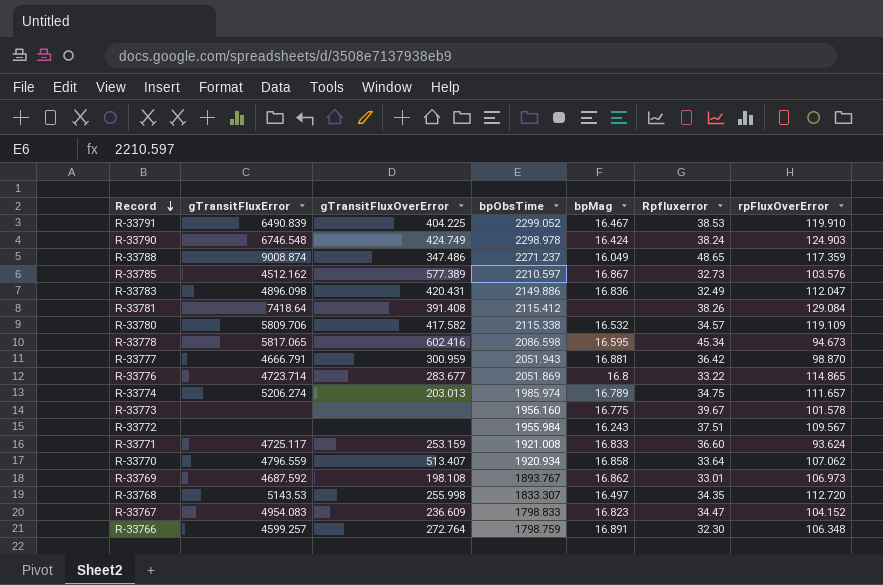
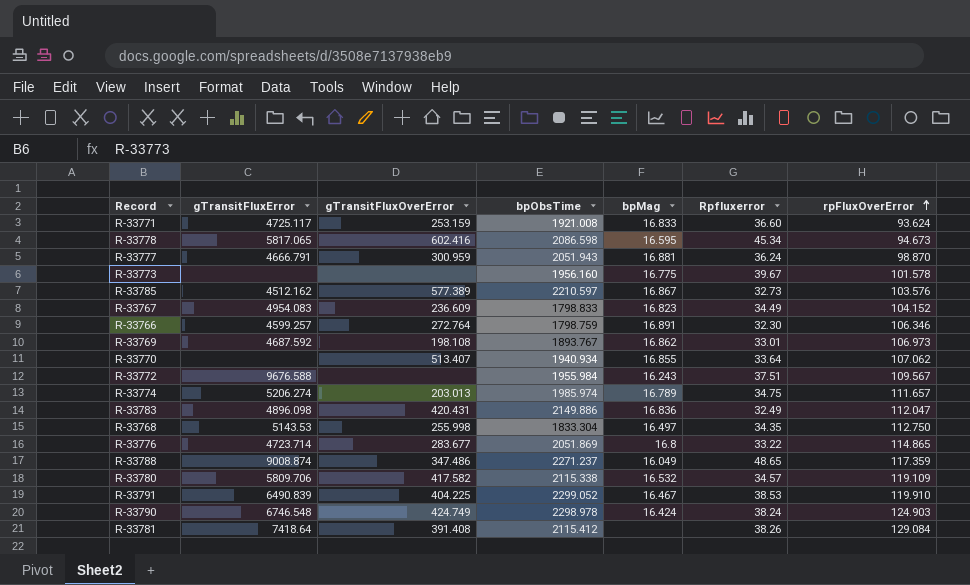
row order: Record descending -> rpFluxOverError ascending
R-33777 | Rpfluxerror: 36.42 -> 36.24
R-33767 | Rpfluxerror: 34.47 -> 34.49
R-33766 | rpFluxOverError: 106.348 -> 106.346
R-33770 | gTransitFluxError: 4796.559 -> none
R-33770 | bpObsTime: 1920.934 -> 1940.934
R-33770 | bpMag: 16.858 -> 16.855
R-33772 | gTransitFluxError: none -> 9676.588
R-33768 | bpObsTime: 1833.307 -> 1833.304
R-33768 | rpFluxOverError: 112.720 -> 112.750

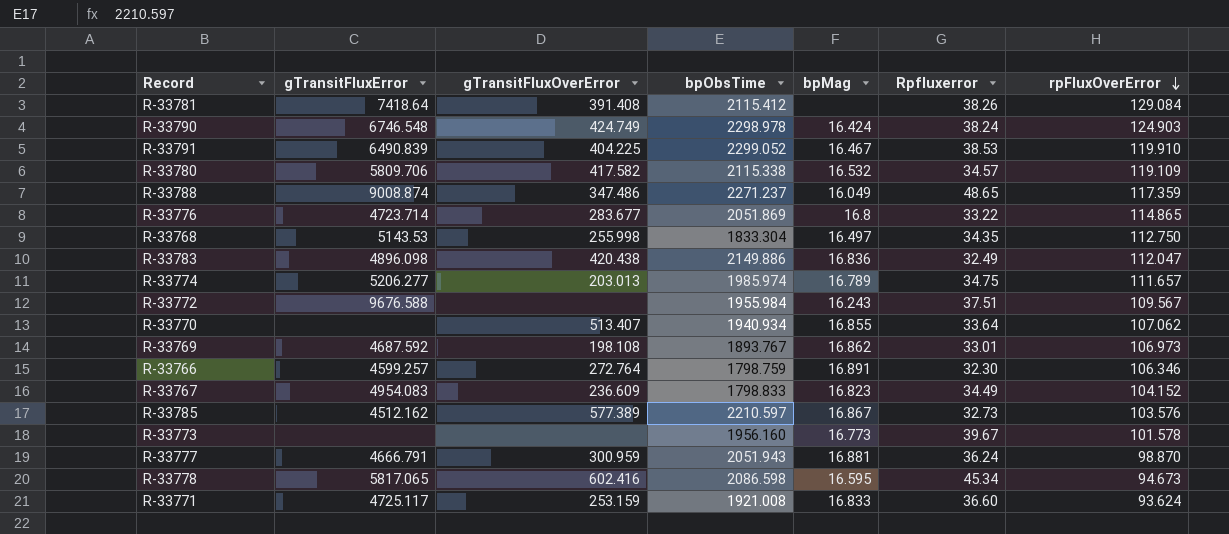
row order: rpFluxOverError ascending -> rpFluxOverError descending
R-33783 | gTransitFluxOverError: 420.431 -> 420.438
R-33774 | gTransitFluxError: 5206.274 -> 5206.277
R-33773 | bpMag: 16.775 -> 16.773

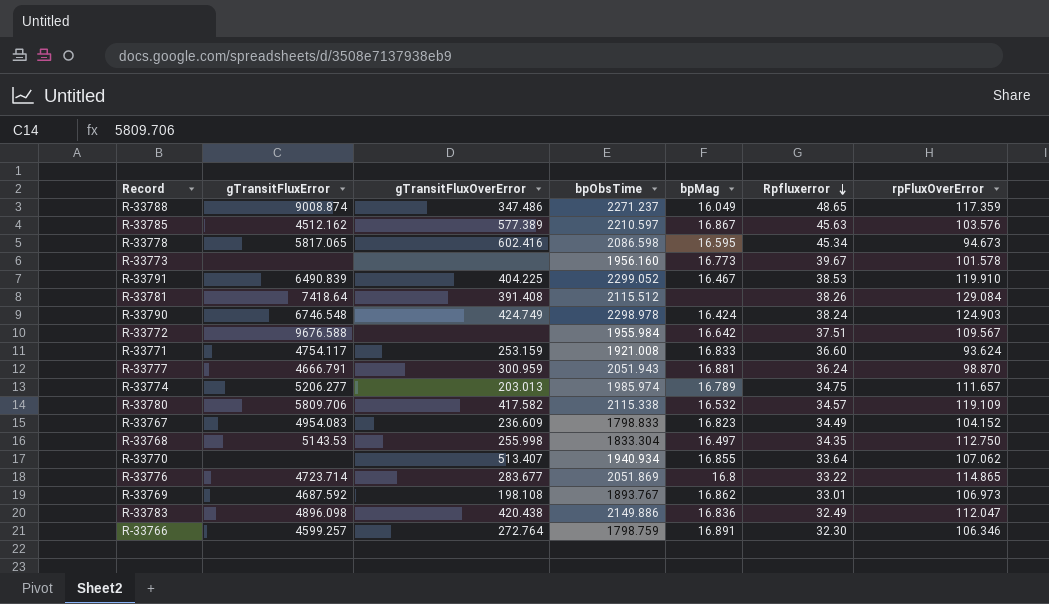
row order: rpFluxOverError descending -> Rpfluxerror descending
R-33785 | Rpfluxerror: 32.73 -> 45.63
R-33781 | bpObsTime: 2115.412 -> 2115.512
R-33772 | bpMag: 16.243 -> 16.642
R-33771 | gTransitFluxError: 4725.117 -> 4754.117

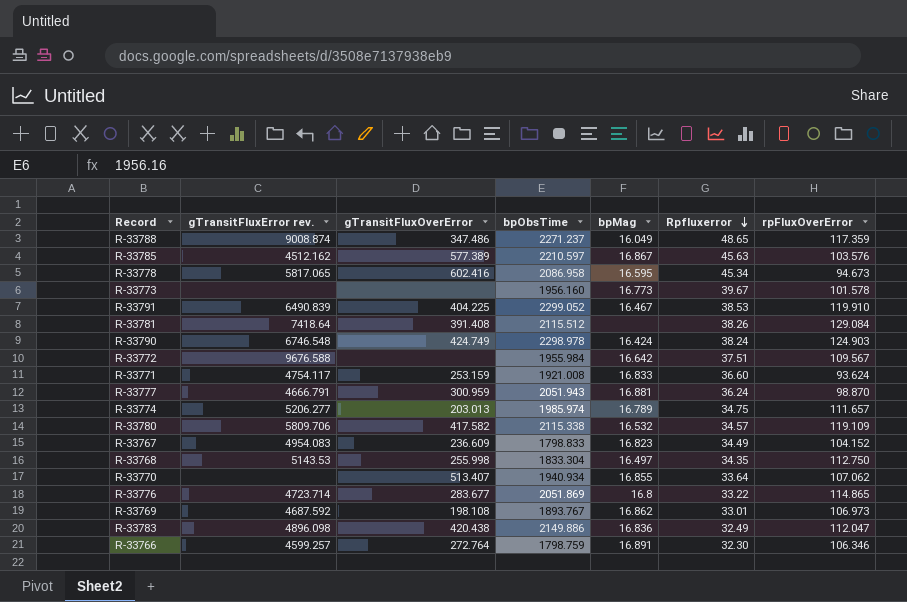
column name: gTransitFluxError -> gTransitFluxError rev.
R-33778 | bpObsTime: 2086.598 -> 2086.958

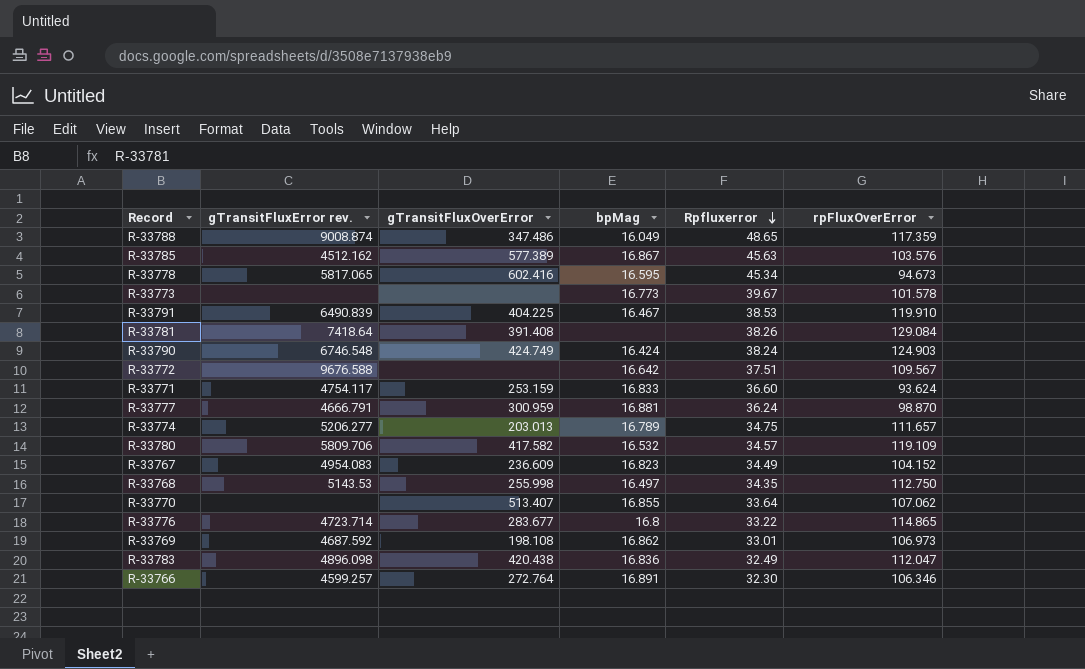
column bpObsTime | position: 4 -> none

